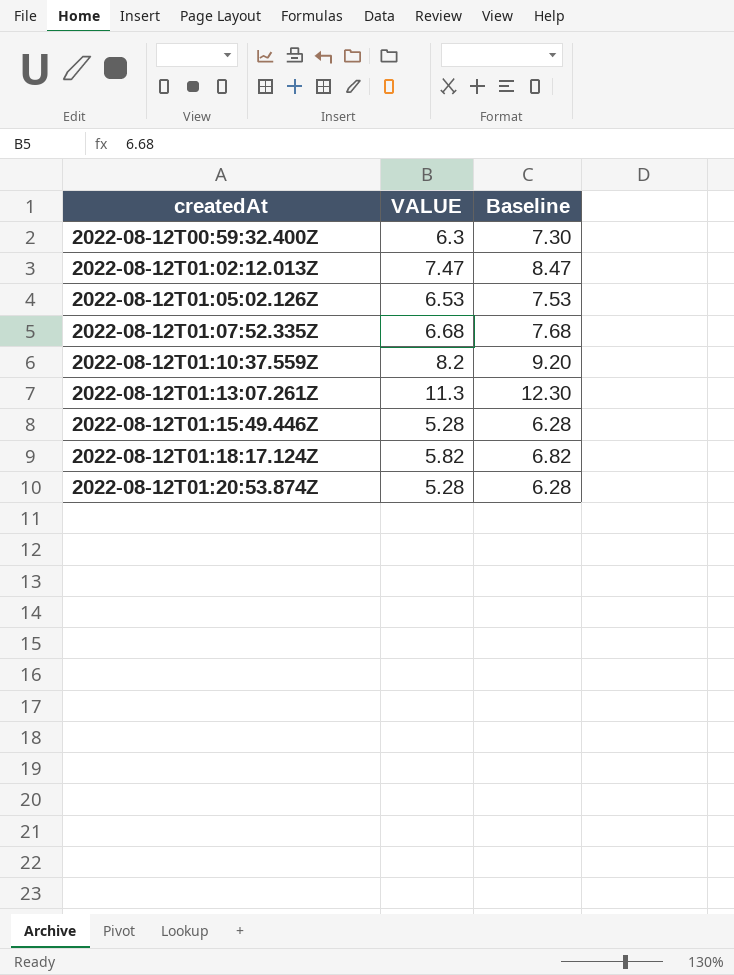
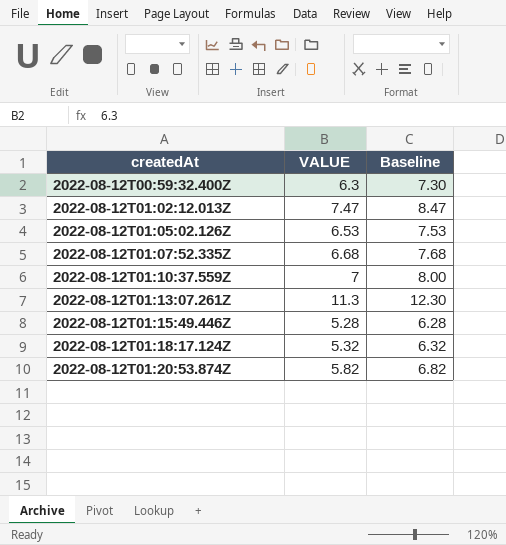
2022-08-12T01:10:37.559Z | VALUE: 8.2 -> 7
2022-08-12T01:10:37.559Z | Baseline: 9.20 -> 8.00
2022-08-12T01:18:17.124Z | VALUE: 5.82 -> 5.32
2022-08-12T01:18:17.124Z | Baseline: 6.82 -> 6.32
2022-08-12T01:20:53.874Z | VALUE: 5.28 -> 5.82
2022-08-12T01:20:53.874Z | Baseline: 6.28 -> 6.82

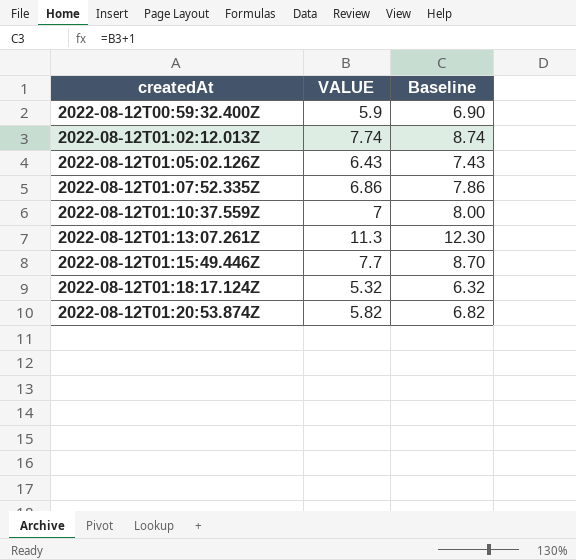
2022-08-12T00:59:32.400Z | VALUE: 6.3 -> 5.9
2022-08-12T00:59:32.400Z | Baseline: 7.30 -> 6.90
2022-08-12T01:02:12.013Z | VALUE: 7.47 -> 7.74
2022-08-12T01:02:12.013Z | Baseline: 8.47 -> 8.74
2022-08-12T01:05:02.126Z | VALUE: 6.53 -> 6.43
2022-08-12T01:05:02.126Z | Baseline: 7.53 -> 7.43
2022-08-12T01:07:52.335Z | VALUE: 6.68 -> 6.86
2022-08-12T01:07:52.335Z | Baseline: 7.68 -> 7.86
2022-08-12T01:15:49.446Z | VALUE: 5.28 -> 7.7
2022-08-12T01:15:49.446Z | Baseline: 6.28 -> 8.70

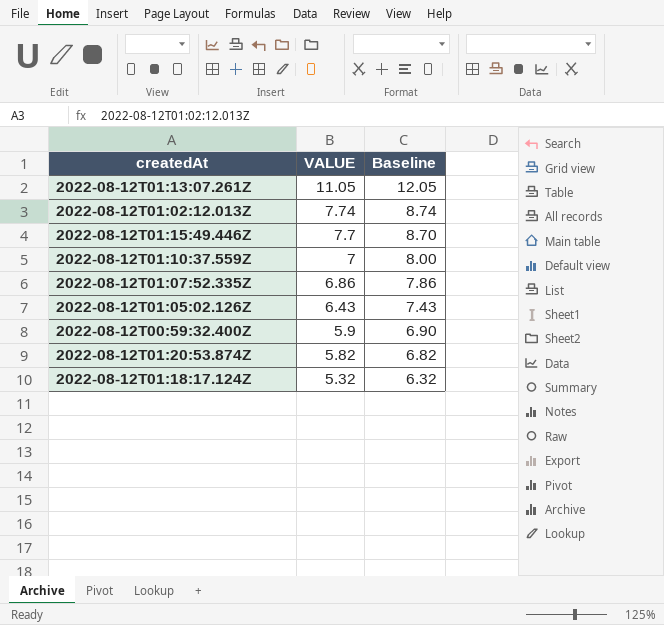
row order: createdAt ascending -> VALUE descending
2022-08-12T01:13:07.261Z | VALUE: 11.3 -> 11.05
2022-08-12T01:13:07.261Z | Baseline: 12.30 -> 12.05

